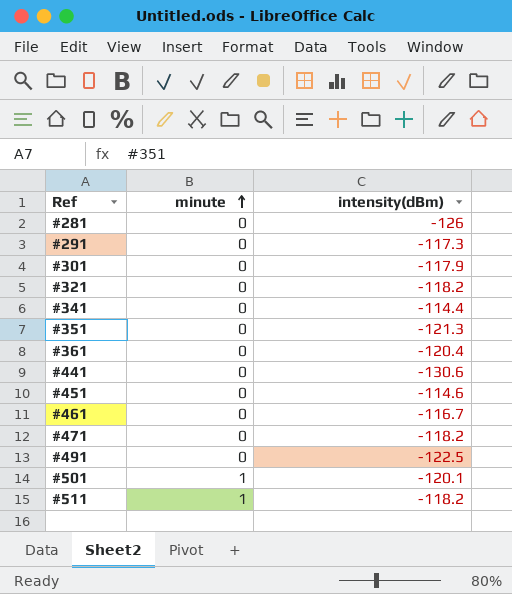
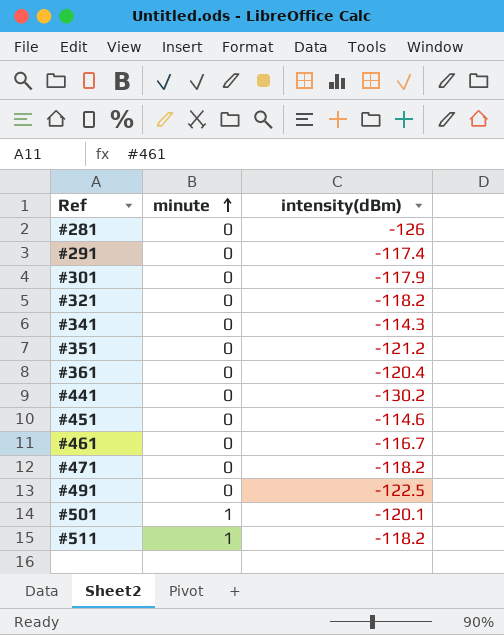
#291 | intensity(dBm): -117.3 -> -117.4
#341 | intensity(dBm): -114.4 -> -114.3
#351 | intensity(dBm): -121.3 -> -121.2
#441 | intensity(dBm): -130.6 -> -130.2

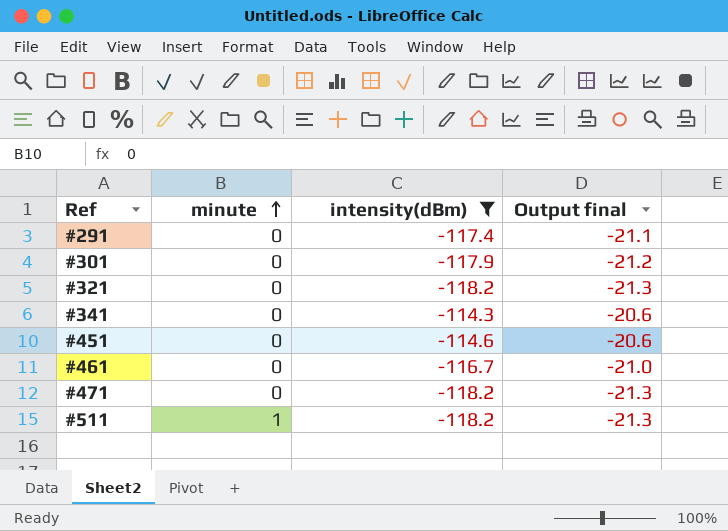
filter: none -> intensity(dBm) >= -118.2
column Output final | formula: none -> [intensity(dBm)] * 0.18

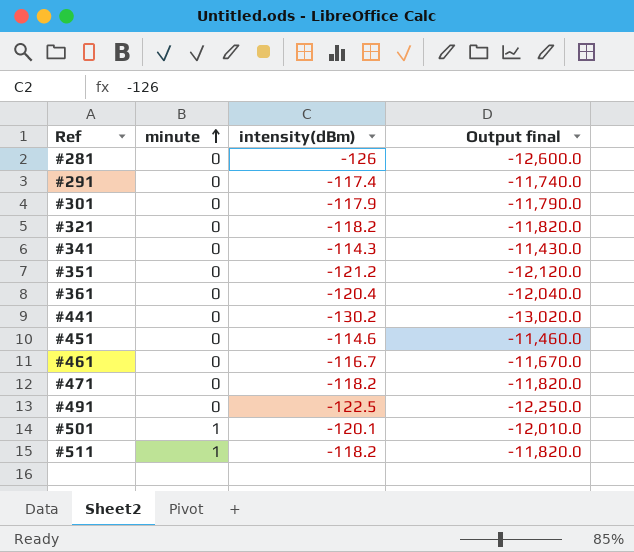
filter: intensity(dBm) >= -118.2 -> none
column Output final | formula: [intensity(dBm)] * 0.18 -> [intensity(dBm)] * 100

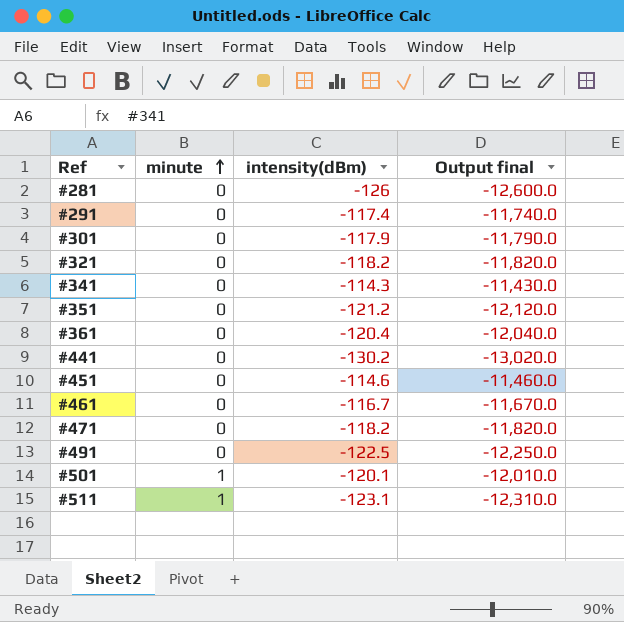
#511 | intensity(dBm): -118.2 -> -123.1
#511 | Output final: -11,820.0 -> -12,310.0

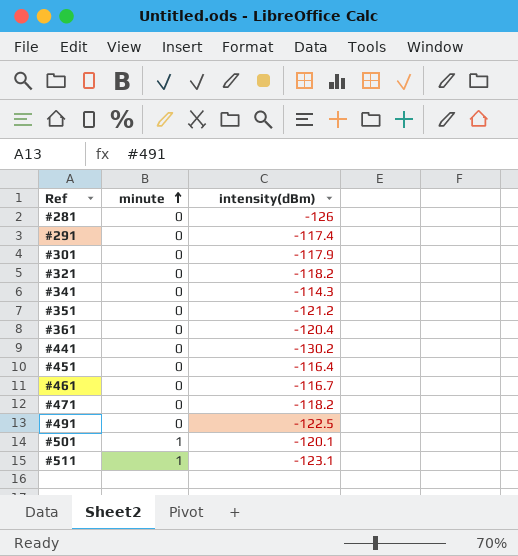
column Output final | formula: [intensity(dBm)] * 100 -> none
#451 | intensity(dBm): -114.6 -> -116.4

